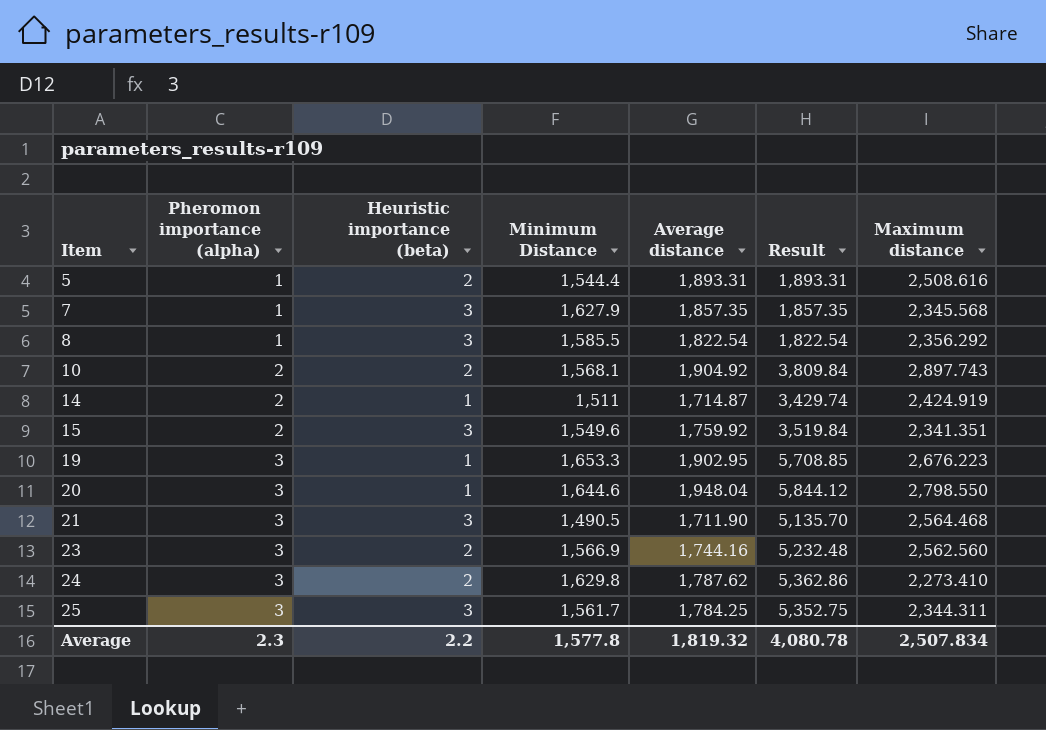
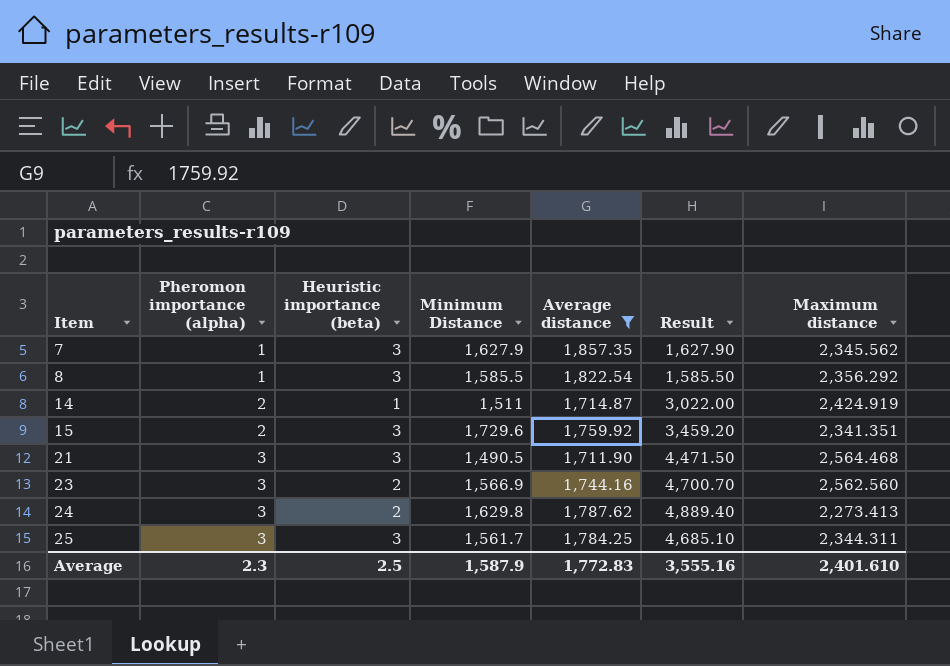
filter: none -> Average distance <= 1,857.35
column Result | formula: [Pheromon importance (alpha)] * [Average distance] -> [Pheromon importance (alpha)] * [Minimum Distance]
7 | Maximum distance: 2,345.568 -> 2,345.562
15 | Minimum Distance: 1,549.6 -> 1,729.6
24 | Maximum distance: 2,273.410 -> 2,273.413
Average | Heuristic importance (beta): 2.2 -> 2.5
Average | Minimum Distance: 1,577.8 -> 1,587.9
Average | Average distance: 1,819.32 -> 1,772.83
Average | Result: 4,080.78 -> 3,555.16
Average | Maximum distance: 2,507.834 -> 2,401.610

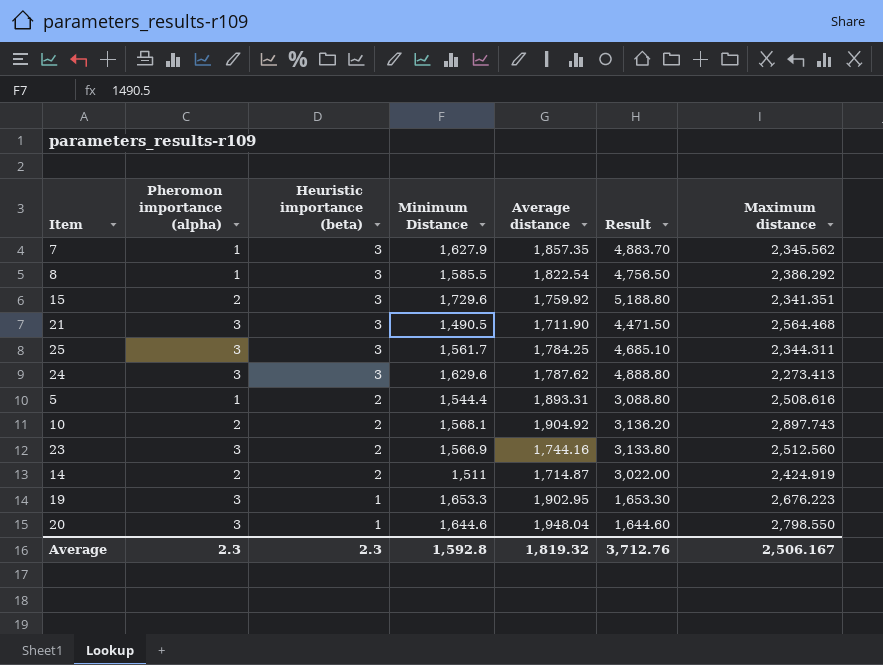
filter: Average distance <= 1,857.35 -> none
row order: Item ascending -> Heuristic importance (beta) descending
column Result | formula: [Pheromon importance (alpha)] * [Minimum Distance] -> [Heuristic importance (beta)] * [Minimum Distance]
8 | Maximum distance: 2,356.292 -> 2,386.292
24 | Heuristic importance (beta): 2 -> 3
24 | Minimum Distance: 1,629.8 -> 1,629.6
23 | Maximum distance: 2,562.560 -> 2,512.560
14 | Heuristic importance (beta): 1 -> 2
Average | Heuristic importance (beta): 2.5 -> 2.3
Average | Minimum Distance: 1,587.9 -> 1,592.8
Average | Average distance: 1,772.83 -> 1,819.32
Average | Result: 3,555.16 -> 3,712.76
Average | Maximum distance: 2,401.610 -> 2,506.167

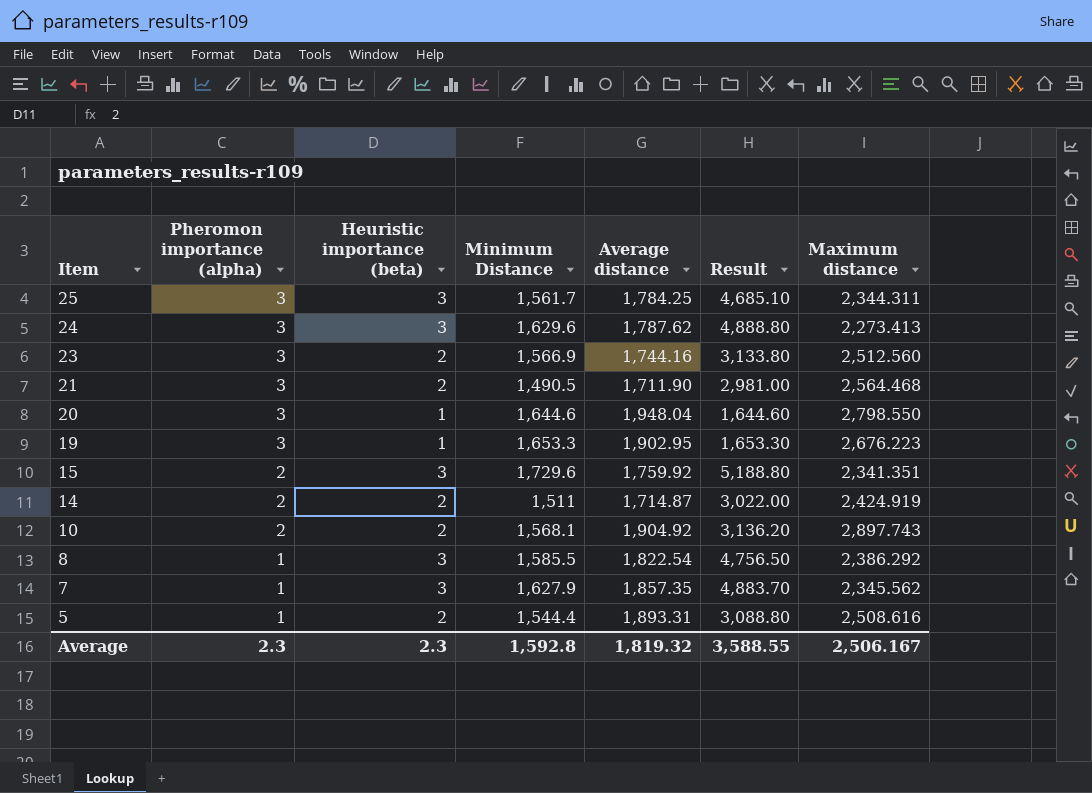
row order: Heuristic importance (beta) descending -> Item descending
21 | Heuristic importance (beta): 3 -> 2
21 | Result: 4,471.50 -> 2,981.00
Average | Result: 3,712.76 -> 3,588.55

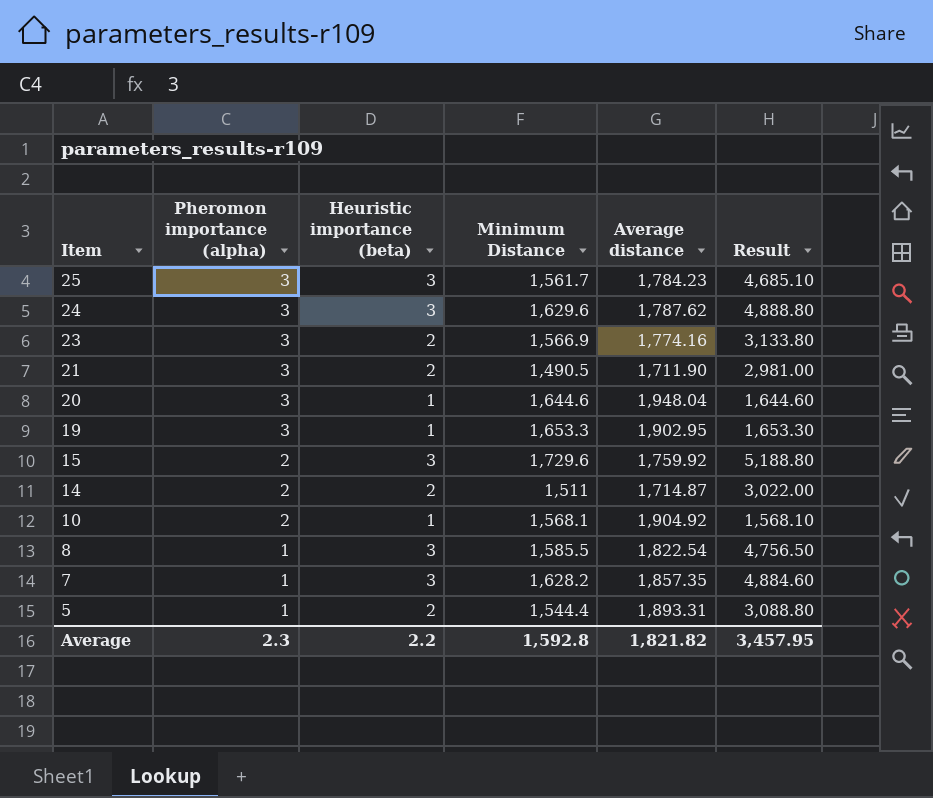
column Maximum distance | position: 7 -> none
25 | Average distance: 1,784.25 -> 1,784.23
23 | Average distance: 1,744.16 -> 1,774.16
10 | Heuristic importance (beta): 2 -> 1
10 | Result: 3,136.20 -> 1,568.10
7 | Minimum Distance: 1,627.9 -> 1,628.2
7 | Result: 4,883.70 -> 4,884.60
Average | Heuristic importance (beta): 2.3 -> 2.2
Average | Average distance: 1,819.32 -> 1,821.82
Average | Result: 3,588.55 -> 3,457.95

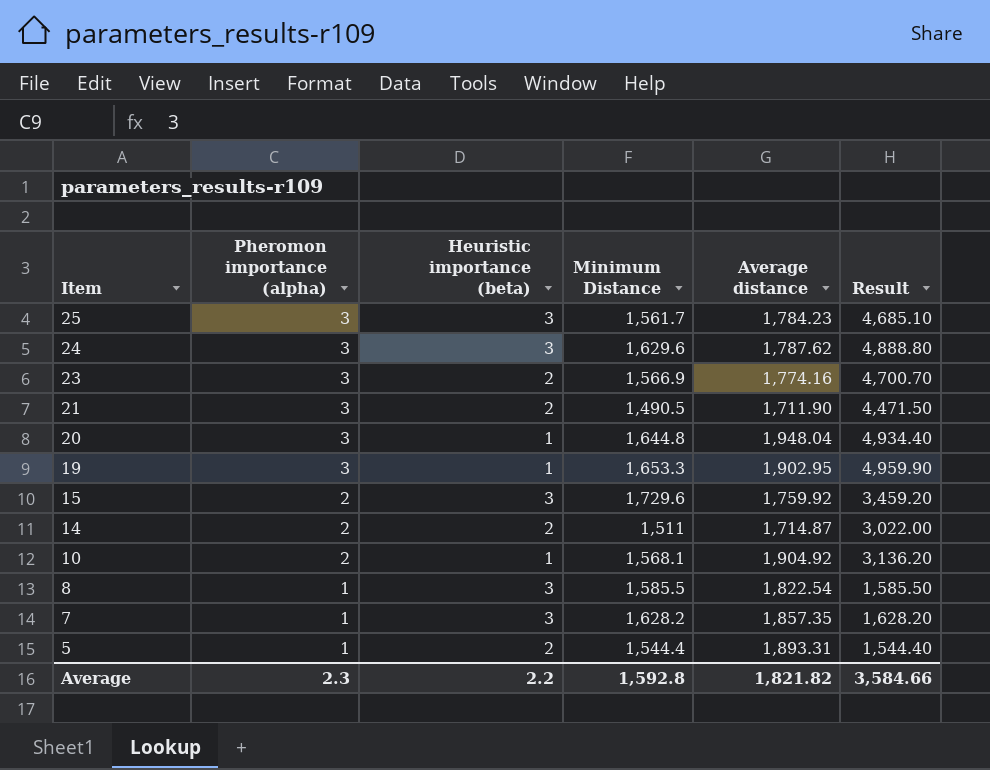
column Result | formula: [Heuristic importance (beta)] * [Minimum Distance] -> [Pheromon importance (alpha)] * [Minimum Distance]
20 | Minimum Distance: 1,644.6 -> 1,644.8
Average | Result: 3,457.95 -> 3,584.66

